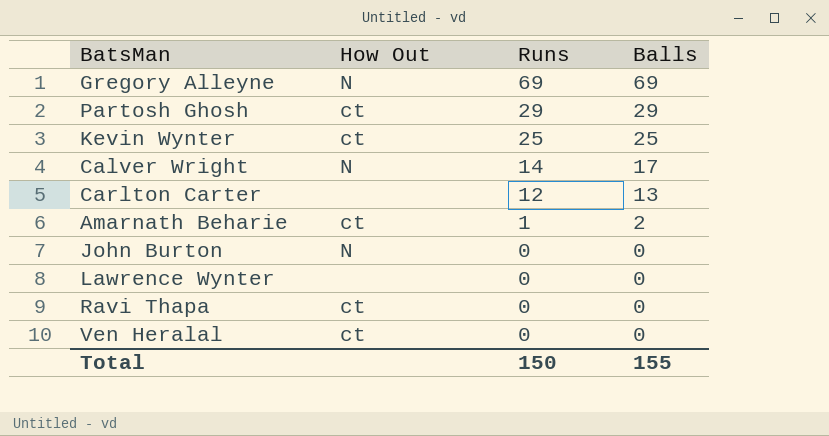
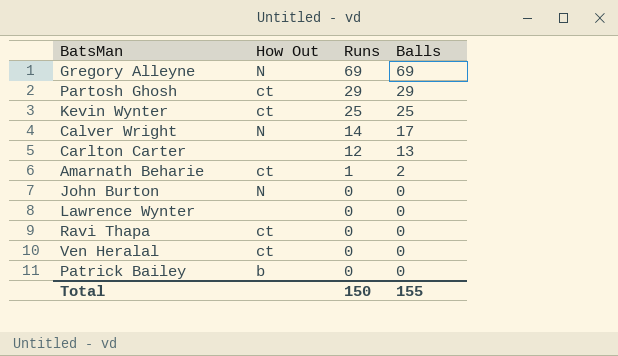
row Patrick Bailey: none -> b | 0 | 0

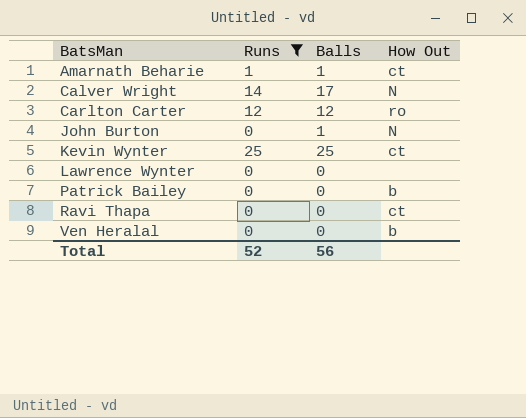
filter: none -> Runs <= 25
row order: Runs descending -> BatsMan ascending
column How Out | position: 2 -> 4
Amarnath Beharie | Balls: 2 -> 1
Carlton Carter | Balls: 13 -> 12
Carlton Carter | How Out: none -> ro
John Burton | Balls: 0 -> 1
Ven Heralal | How Out: ct -> b
Total | Runs: 150 -> 52
Total | Balls: 155 -> 56

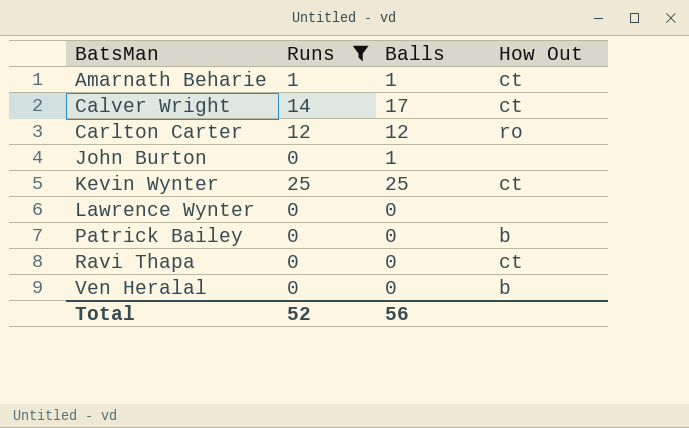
Calver Wright | How Out: N -> ct
John Burton | How Out: N -> none

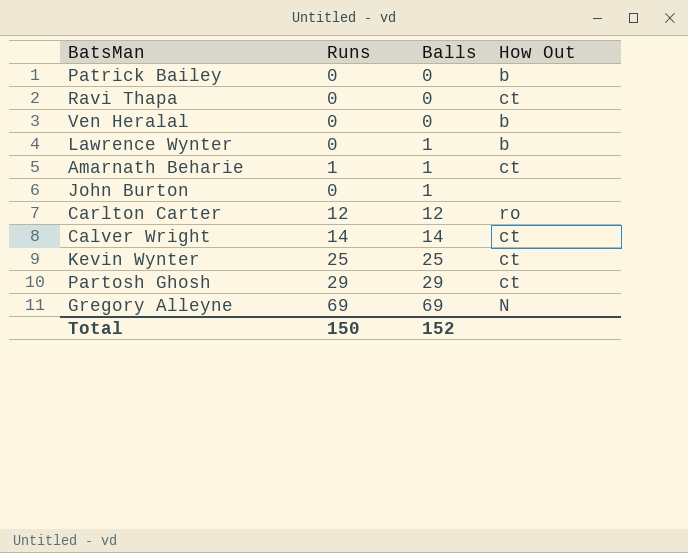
filter: Runs <= 25 -> none
row order: BatsMan ascending -> Balls ascending
Lawrence Wynter | Balls: 0 -> 1
Lawrence Wynter | How Out: none -> b
Calver Wright | Balls: 17 -> 14
Total | Runs: 52 -> 150
Total | Balls: 56 -> 152

